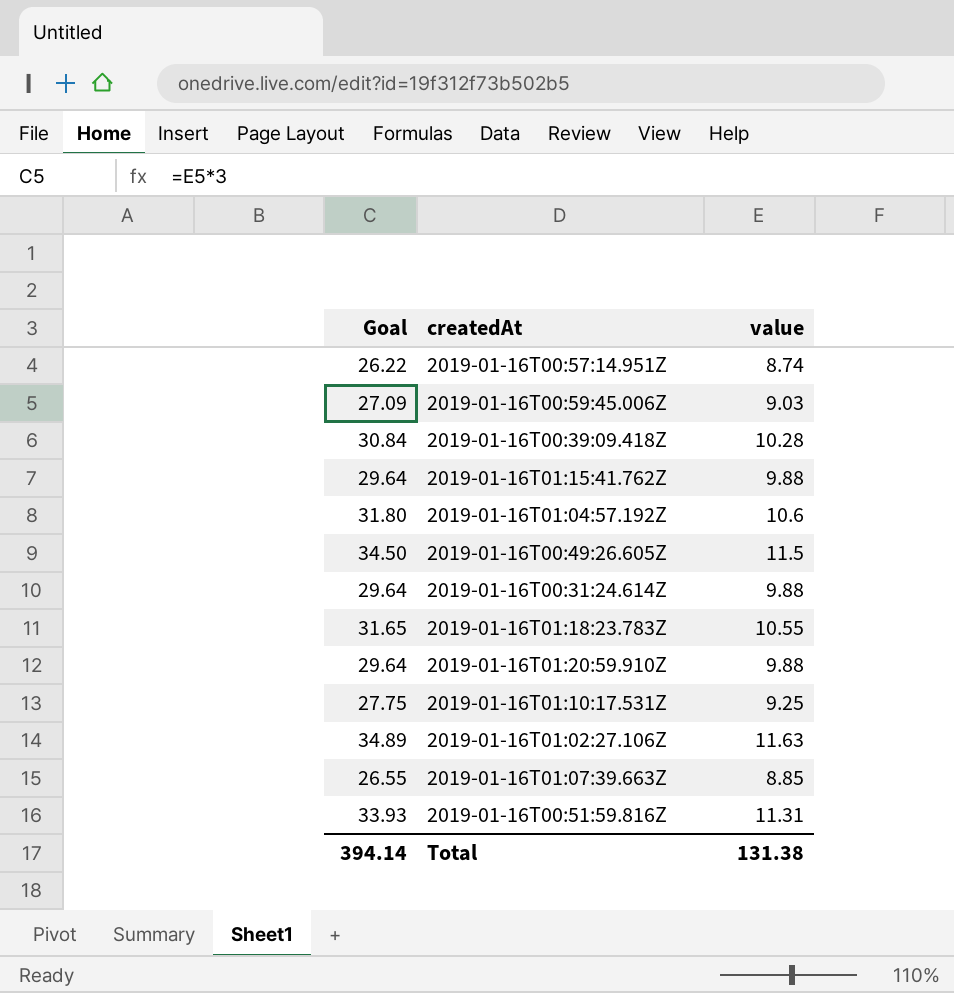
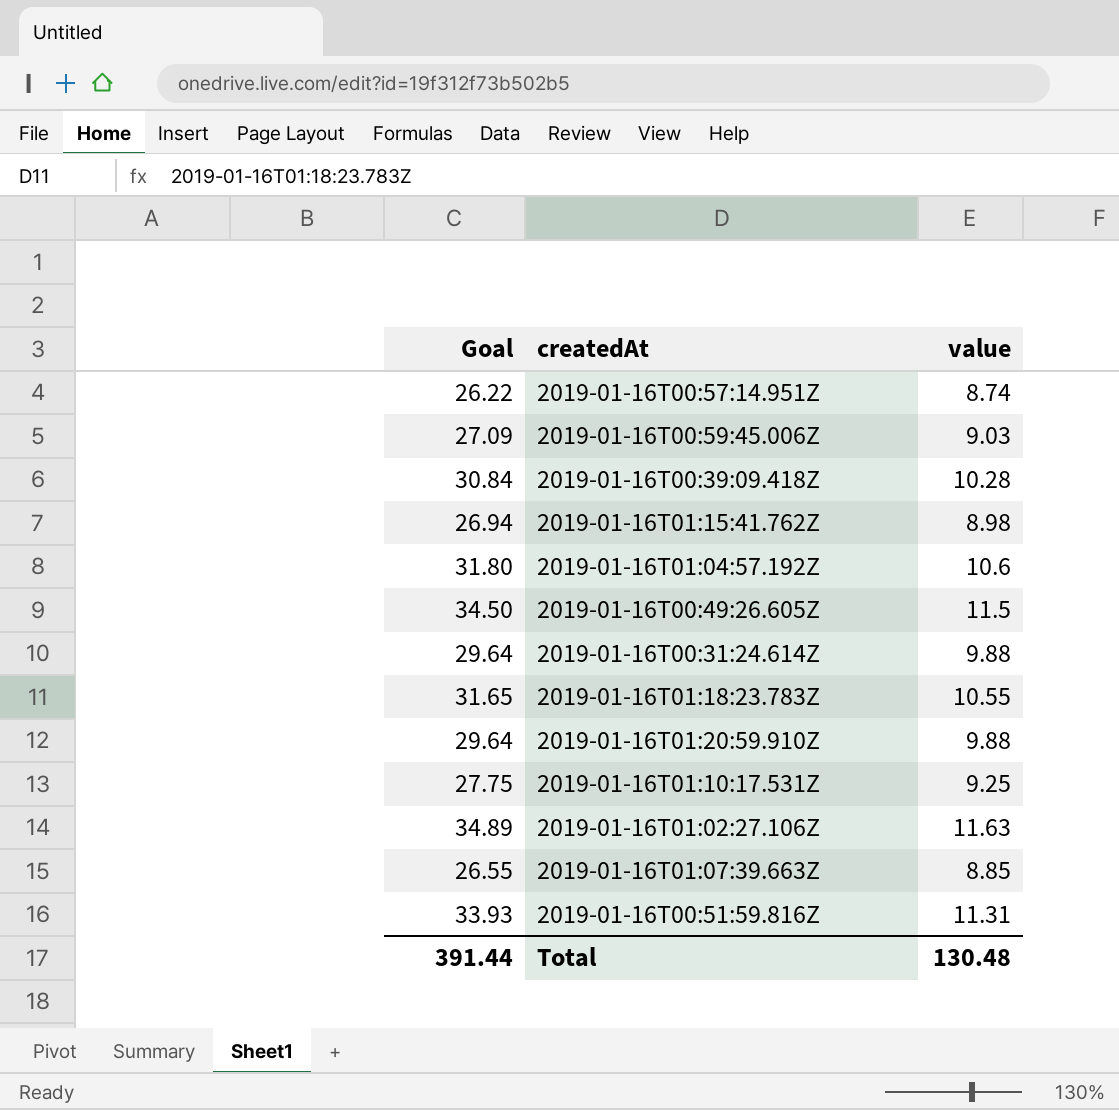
2019-01-16T01:15:41.762Z | Goal: 29.64 -> 26.94
2019-01-16T01:15:41.762Z | value: 9.88 -> 8.98
Total | Goal: 394.14 -> 391.44
Total | value: 131.38 -> 130.48

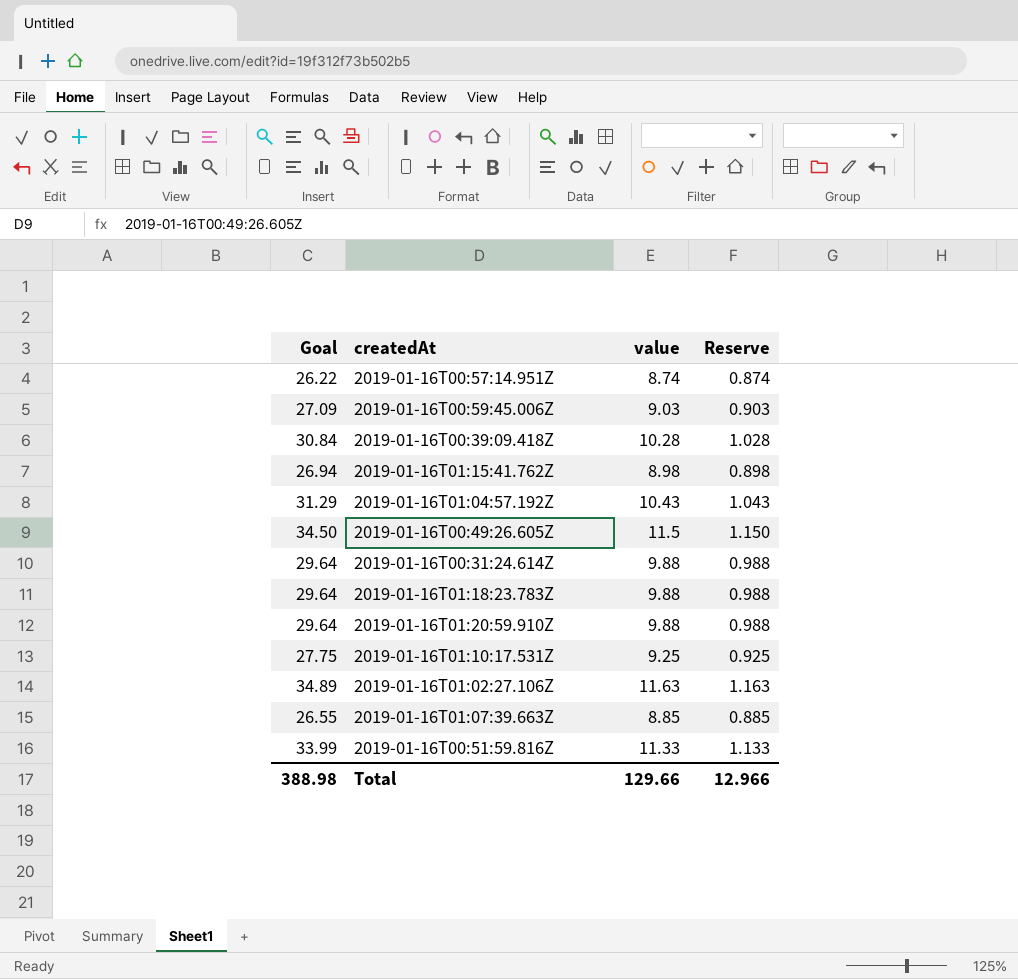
column Reserve | formula: none -> [value] * 0.1
2019-01-16T01:04:57.192Z | Goal: 31.80 -> 31.29
2019-01-16T01:04:57.192Z | value: 10.6 -> 10.43
2019-01-16T01:18:23.783Z | Goal: 31.65 -> 29.64
2019-01-16T01:18:23.783Z | value: 10.55 -> 9.88
2019-01-16T00:51:59.816Z | Goal: 33.93 -> 33.99
2019-01-16T00:51:59.816Z | value: 11.31 -> 11.33
Total | Goal: 391.44 -> 388.98
Total | value: 130.48 -> 129.66

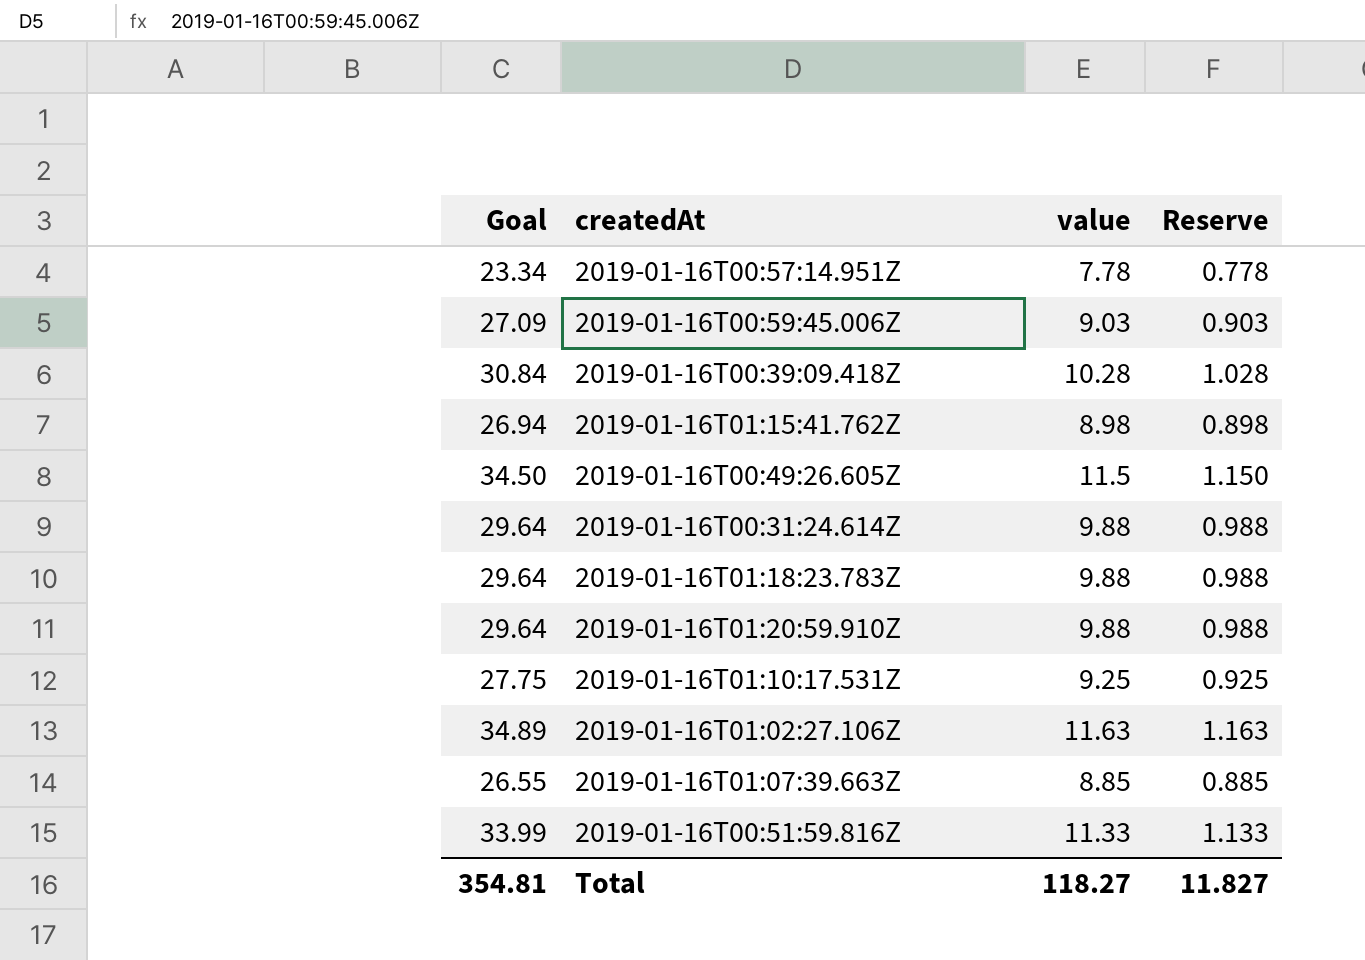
row 2019-01-16T01:04:57.192Z: 31.29 | 10.43 | 1.043 -> none
2019-01-16T00:57:14.951Z | Goal: 26.22 -> 23.34
2019-01-16T00:57:14.951Z | value: 8.74 -> 7.78
2019-01-16T00:57:14.951Z | Reserve: 0.874 -> 0.778
Total | Goal: 388.98 -> 354.81
Total | value: 129.66 -> 118.27
Total | Reserve: 12.966 -> 11.827

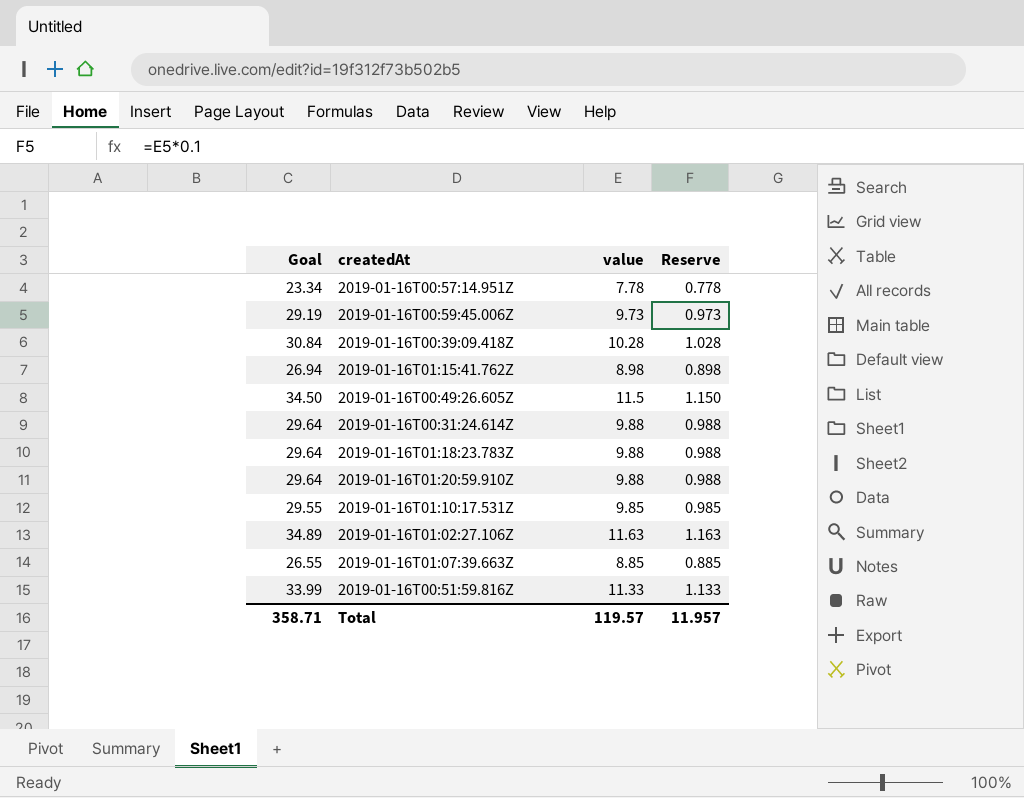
2019-01-16T00:59:45.006Z | Goal: 27.09 -> 29.19
2019-01-16T00:59:45.006Z | value: 9.03 -> 9.73
2019-01-16T00:59:45.006Z | Reserve: 0.903 -> 0.973
2019-01-16T01:10:17.531Z | Goal: 27.75 -> 29.55
2019-01-16T01:10:17.531Z | value: 9.25 -> 9.85
2019-01-16T01:10:17.531Z | Reserve: 0.925 -> 0.985
Total | Goal: 354.81 -> 358.71
Total | value: 118.27 -> 119.57
Total | Reserve: 11.827 -> 11.957

